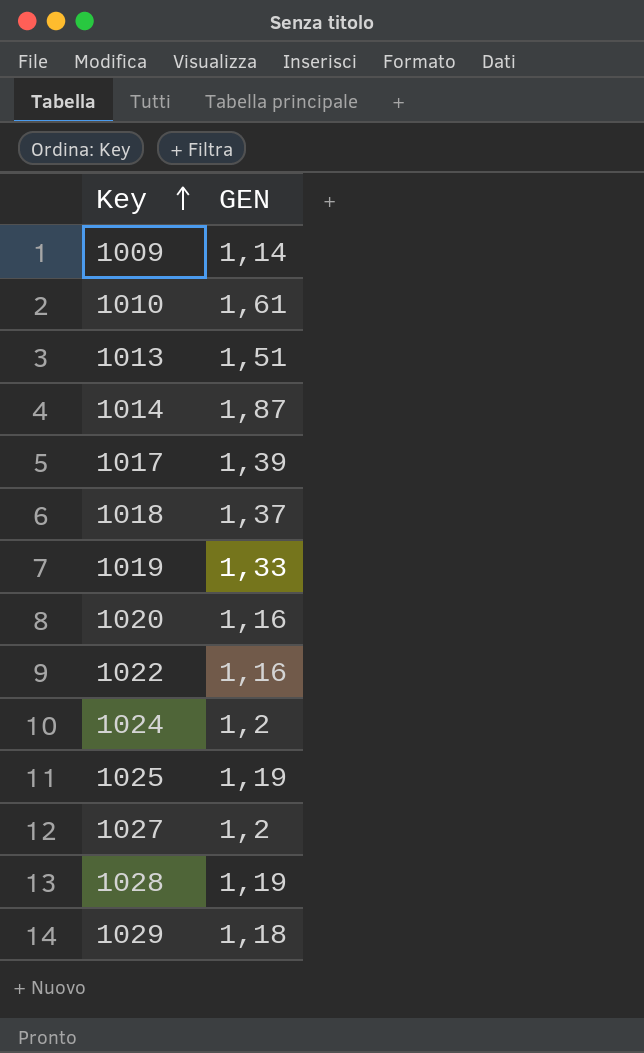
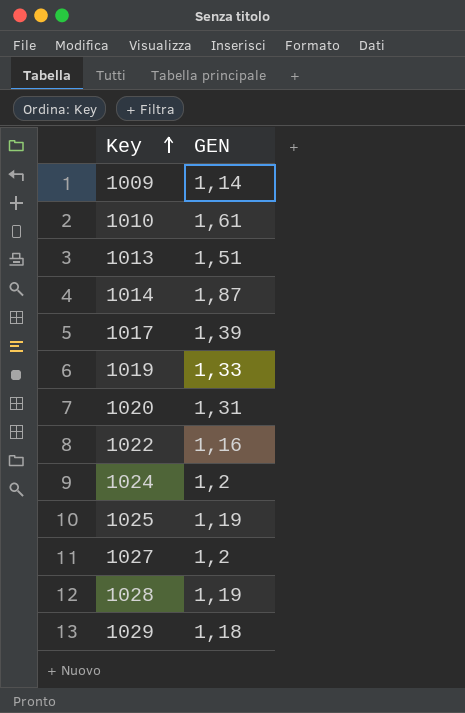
row 1018: 1,37 -> none
1020 | GEN: 1,16 -> 1,31

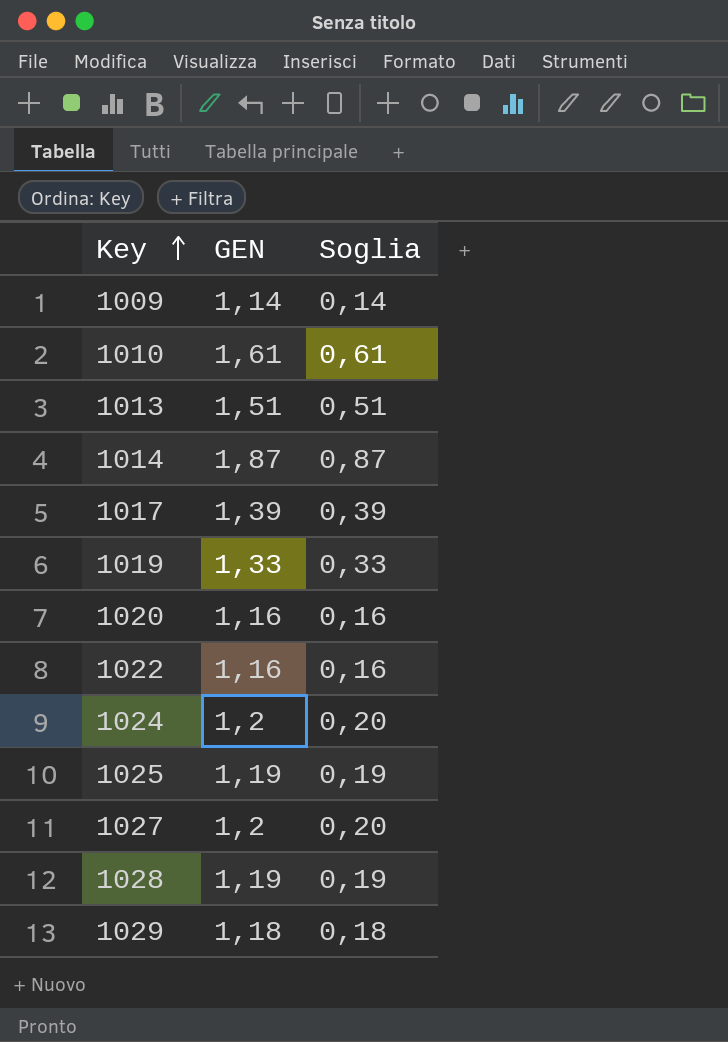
column Soglia | formula: none -> [GEN] - 1
1020 | GEN: 1,31 -> 1,16

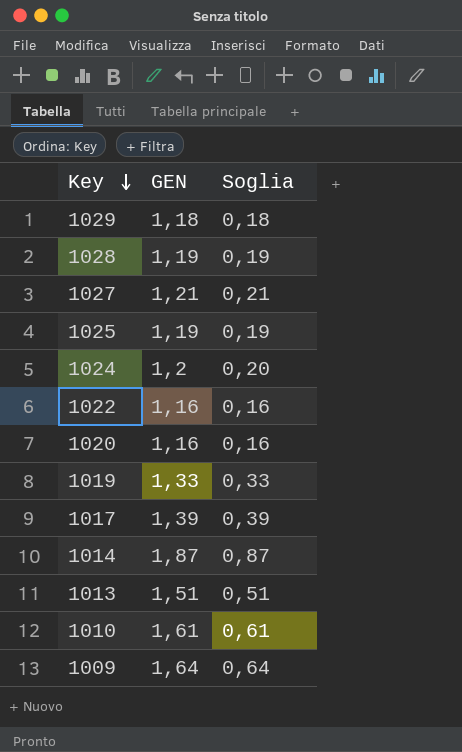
row order: Key ascending -> Key descending
1027 | GEN: 1,2 -> 1,21
1027 | Soglia: 0,20 -> 0,21
1009 | GEN: 1,14 -> 1,64
1009 | Soglia: 0,14 -> 0,64

